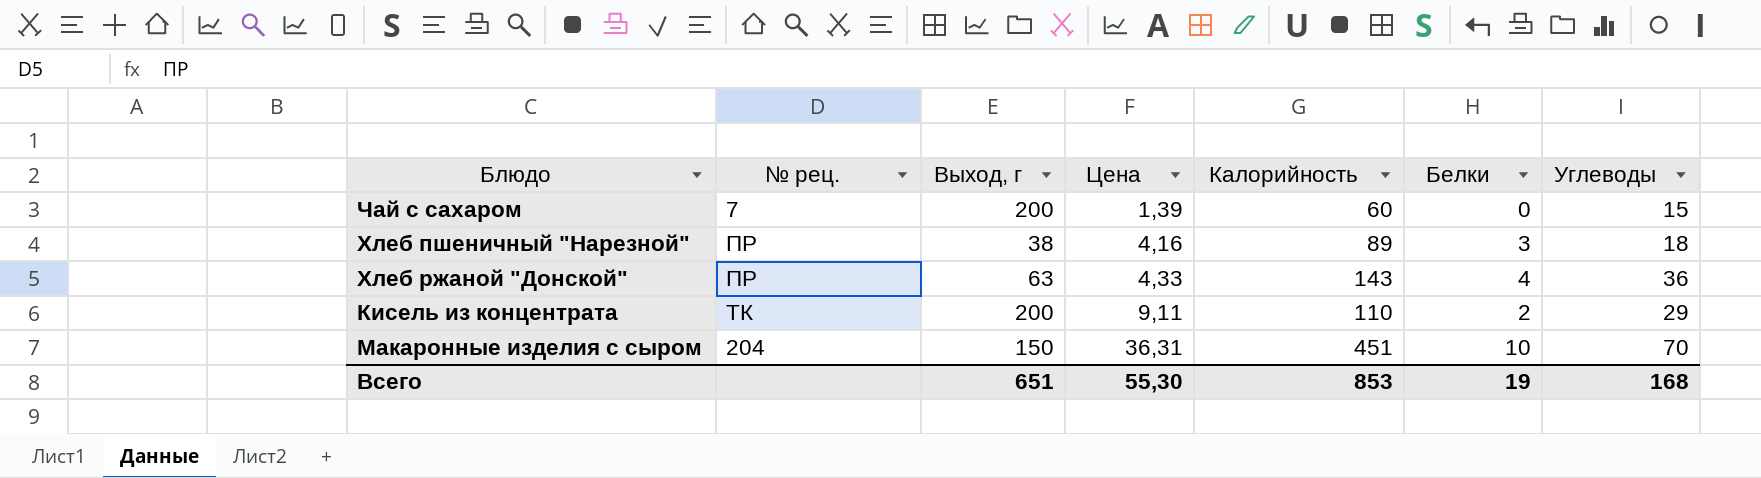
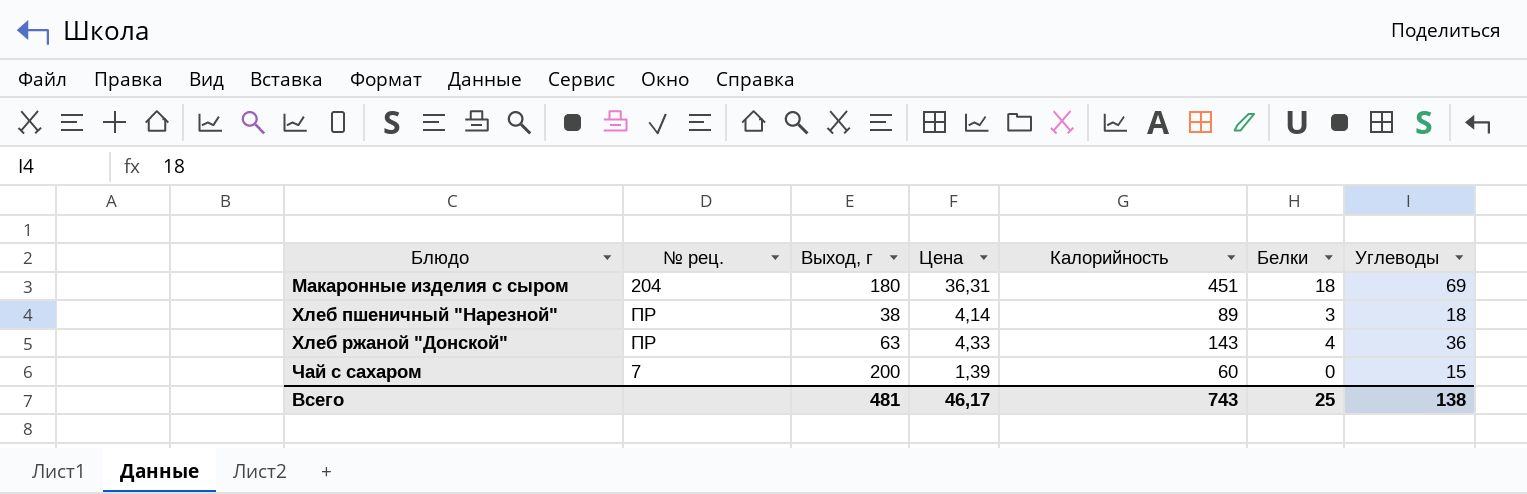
row order: Цена ascending -> Блюдо ascending
row Кисель из концентрата: ТК | 200 | 9,11 | 110 | 2 | 29 -> none
Макаронные изделия с сыром | Выход, г: 150 -> 180
Макаронные изделия с сыром | Белки: 10 -> 18
Макаронные изделия с сыром | Углеводы: 70 -> 69
Хлеб пшеничный "Нарезной" | Цена: 4,16 -> 4,14
Всего | Выход, г: 651 -> 481
Всего | Цена: 55,30 -> 46,17
Всего | Калорийность: 853 -> 743
Всего | Белки: 19 -> 25
Всего | Углеводы: 168 -> 138

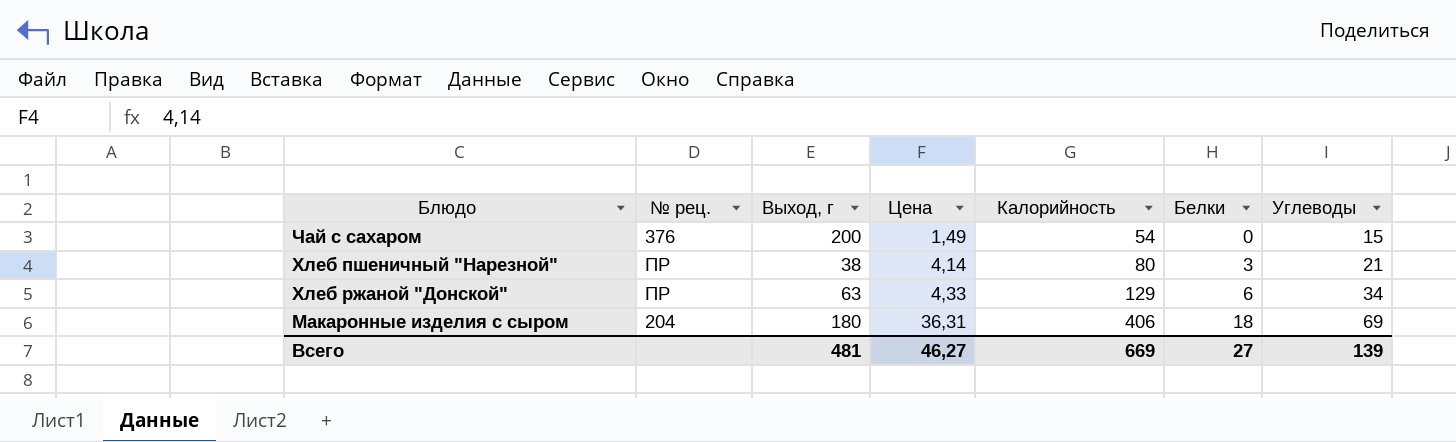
row order: Блюдо ascending -> Цена ascending
Чай с сахаром | № рец.: 7 -> 376
Чай с сахаром | Цена: 1,39 -> 1,49
Чай с сахаром | Калорийность: 60 -> 54
Хлеб пшеничный "Нарезной" | Калорийность: 89 -> 80
Хлеб пшеничный "Нарезной" | Углеводы: 18 -> 21
Хлеб ржаной "Донской" | Калорийность: 143 -> 129
Хлеб ржаной "Донской" | Белки: 4 -> 6
Хлеб ржаной "Донской" | Углеводы: 36 -> 34
Макаронные изделия с сыром | Калорийность: 451 -> 406
Всего | Цена: 46,17 -> 46,27
Всего | Калорийность: 743 -> 669
Всего | Белки: 25 -> 27
Всего | Углеводы: 138 -> 139

